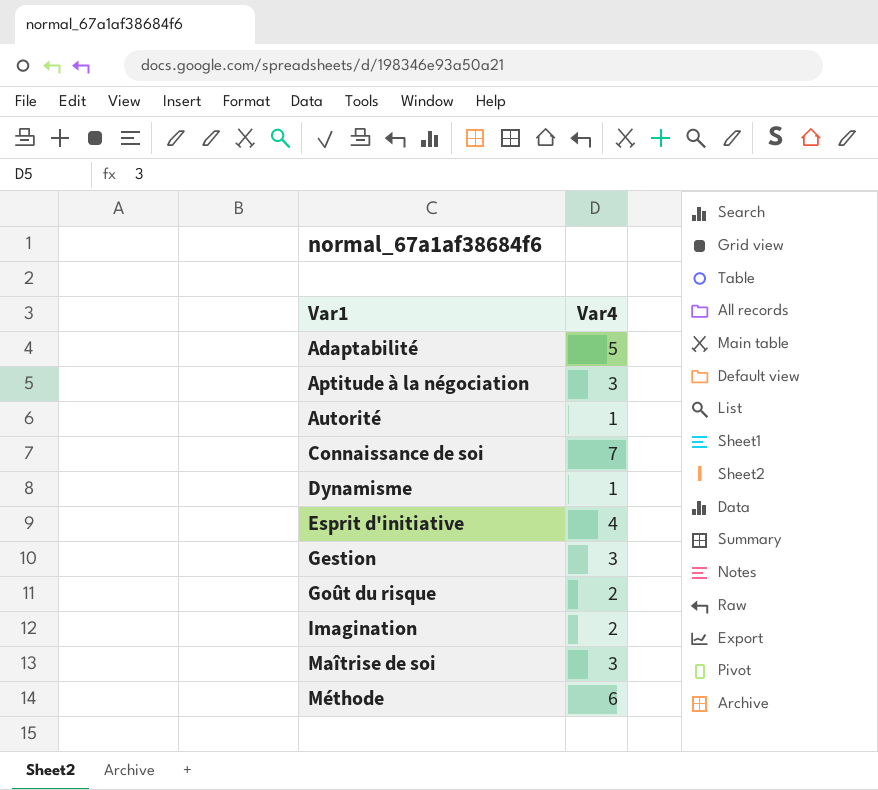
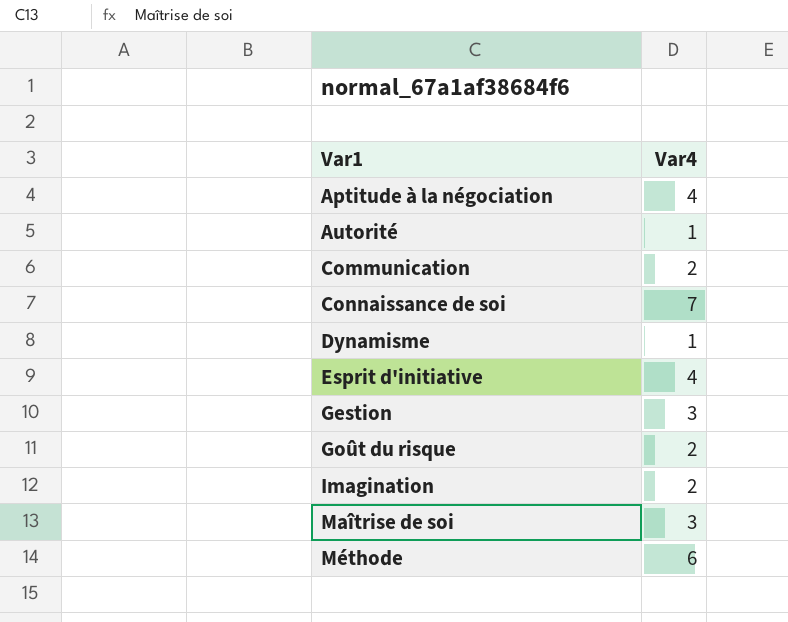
row Adaptabilité: 5 -> none
Aptitude à la négociation | Var4: 3 -> 4
row Communication: none -> 2

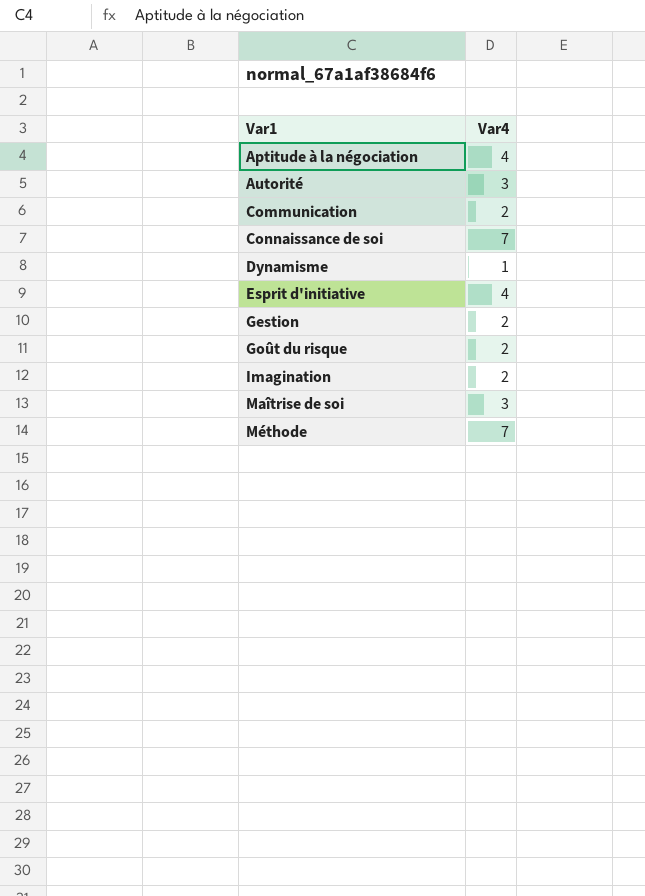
Autorité | Var4: 1 -> 3
Gestion | Var4: 3 -> 2
Méthode | Var4: 6 -> 7

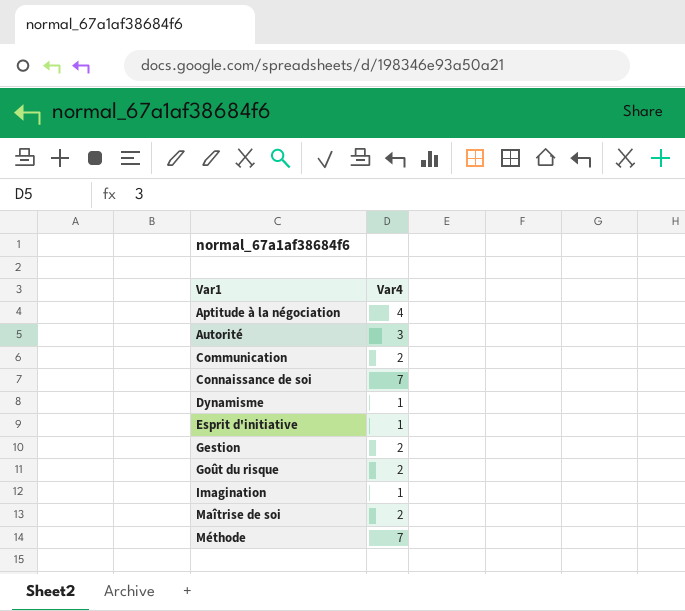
Esprit d'initiative | Var4: 4 -> 1
Imagination | Var4: 2 -> 1
Maîtrise de soi | Var4: 3 -> 2

